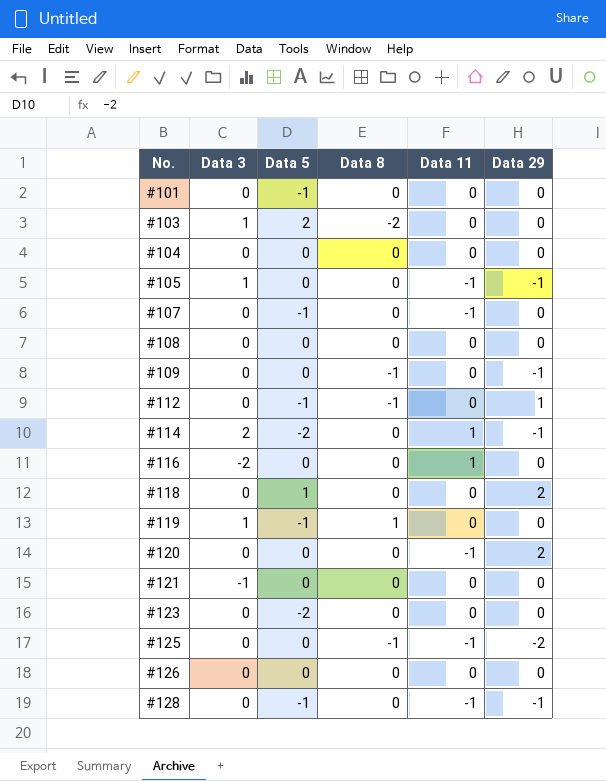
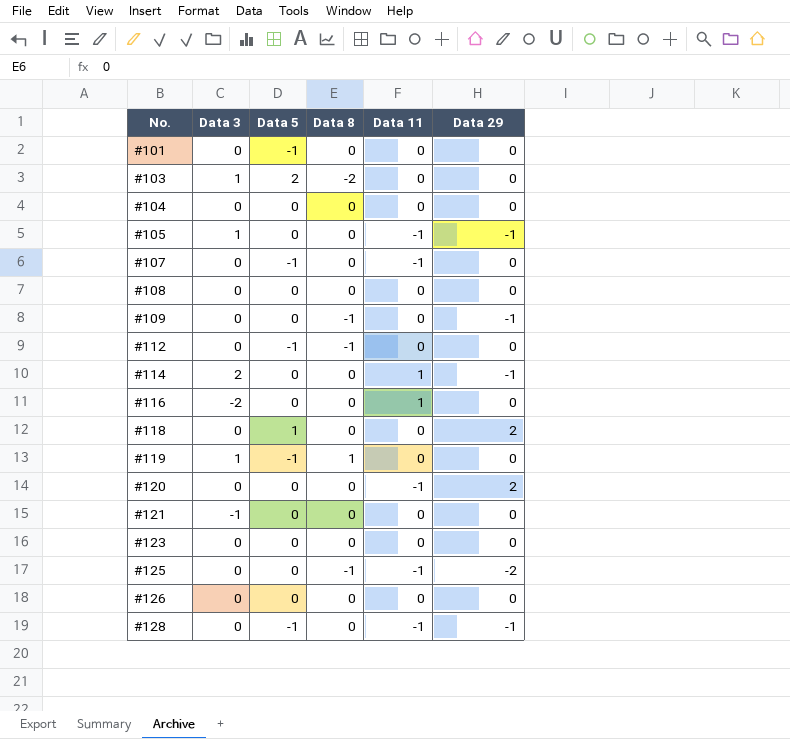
#112 | Data 29: 1 -> 0
#114 | Data 5: -2 -> 0
#123 | Data 5: -2 -> 0

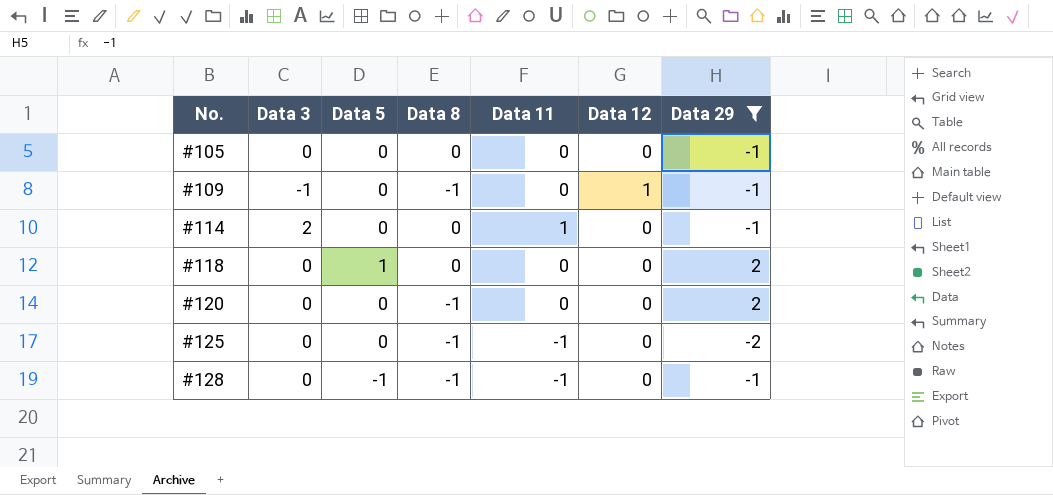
filter: none -> Data 29 != 0
column Data 12 | position: none -> 6
#105 | Data 3: 1 -> 0
#105 | Data 11: -1 -> 0
#109 | Data 3: 0 -> -1
#120 | Data 8: 0 -> -1
#120 | Data 11: -1 -> 0
#128 | Data 8: 0 -> -1

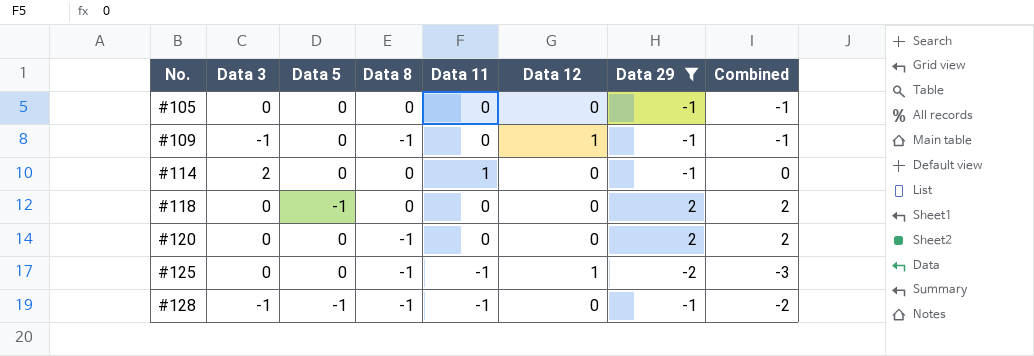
column Combined | formula: none -> [Data 11] + [Data 29]
#118 | Data 5: 1 -> -1
#125 | Data 12: 0 -> 1
#128 | Data 3: 0 -> -1

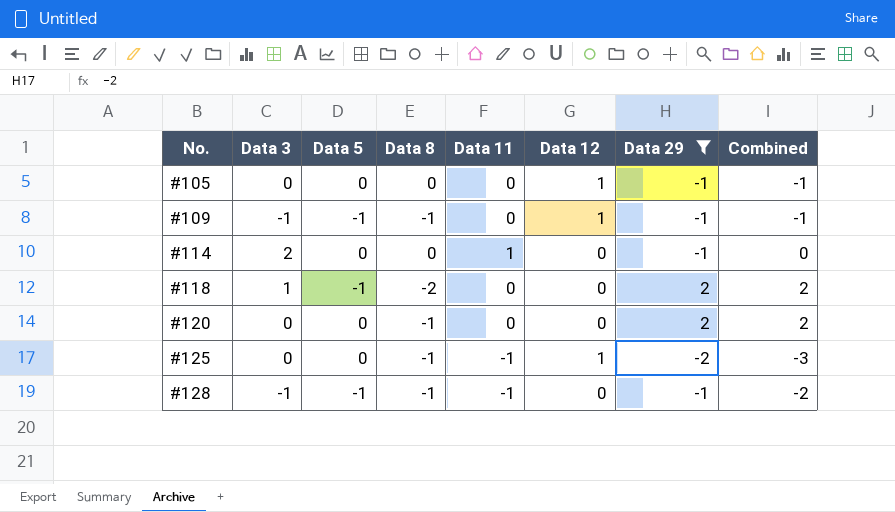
#105 | Data 12: 0 -> 1
#109 | Data 5: 0 -> -1
#118 | Data 3: 0 -> 1
#118 | Data 8: 0 -> -2

